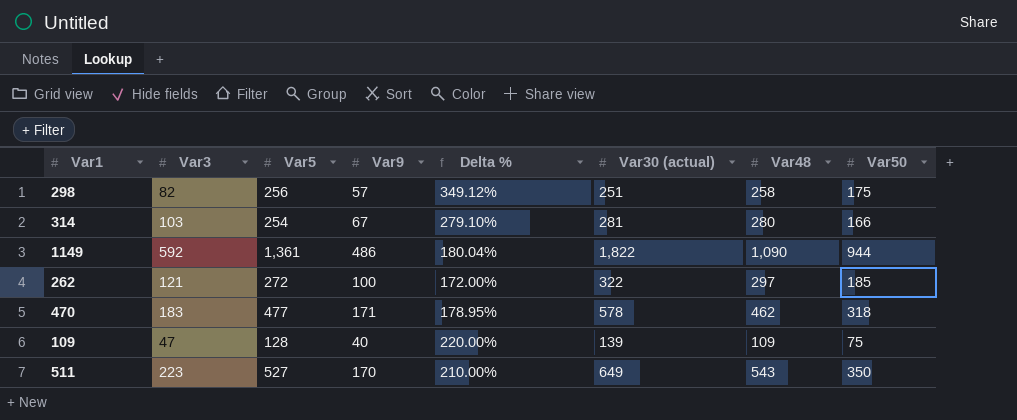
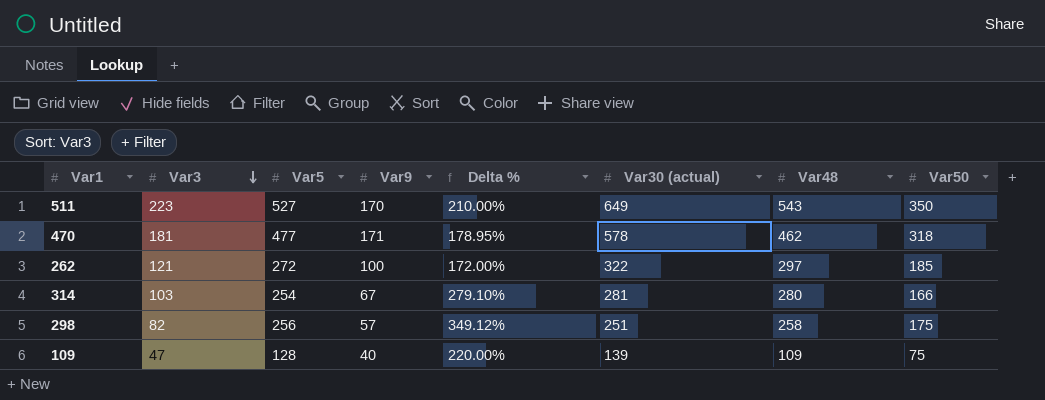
row order: none -> Var3 descending
row 1149: 592 | 1,361 | 486 | 180.04% | 1,822 | 1,090 | 944 -> none
470 | Var3: 183 -> 181

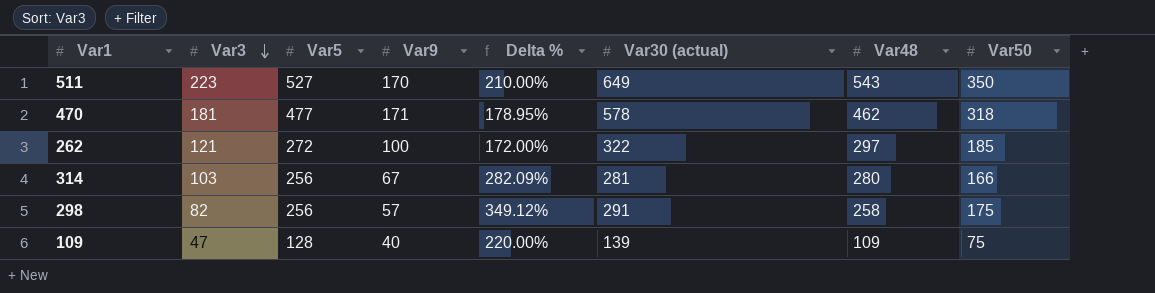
314 | Var5: 254 -> 256
314 | Delta %: 279.10% -> 282.09%
298 | Var30 (actual): 251 -> 291

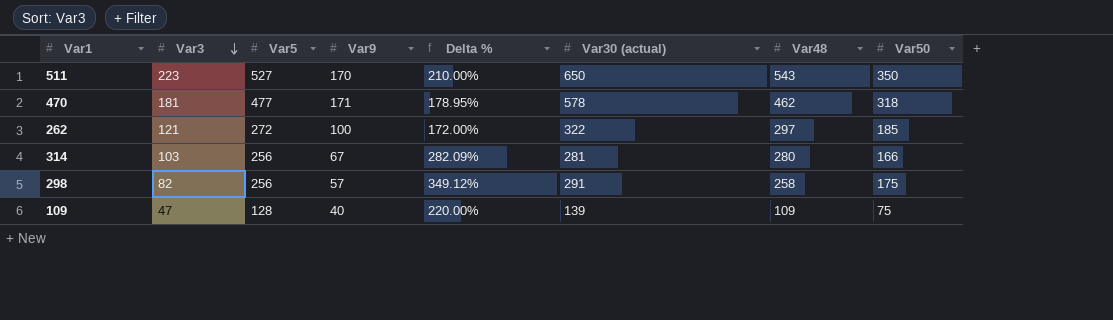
511 | Var30 (actual): 649 -> 650

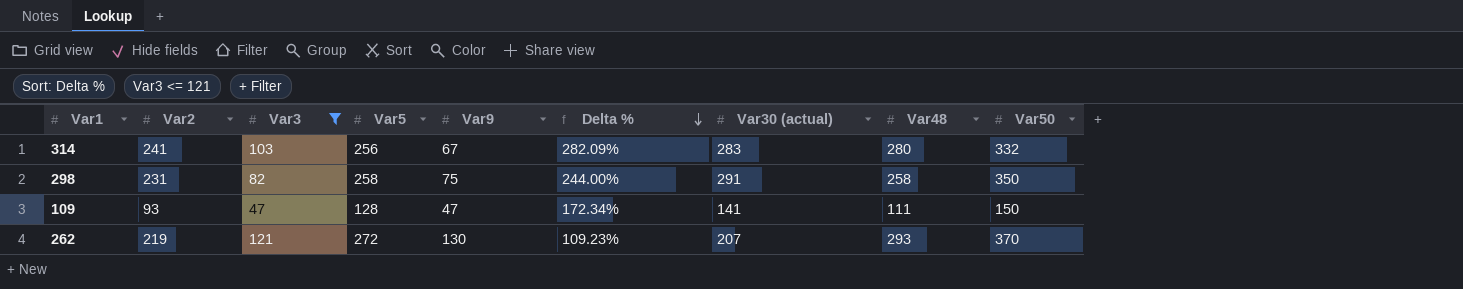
filter: none -> Var3 <= 121
row order: Var3 descending -> Delta % descending
column Var2 | position: none -> 2
314 | Var30 (actual): 281 -> 283
314 | Var50: 166 -> 332
298 | Var5: 256 -> 258
298 | Var9: 57 -> 75
298 | Delta %: 349.12% -> 244.00%
298 | Var50: 175 -> 350
109 | Var9: 40 -> 47
109 | Delta %: 220.00% -> 172.34%
109 | Var30 (actual): 139 -> 141
109 | Var48: 109 -> 111
109 | Var50: 75 -> 150
262 | Var9: 100 -> 130
262 | Delta %: 172.00% -> 109.23%
262 | Var30 (actual): 322 -> 207
262 | Var48: 297 -> 293
262 | Var50: 185 -> 370

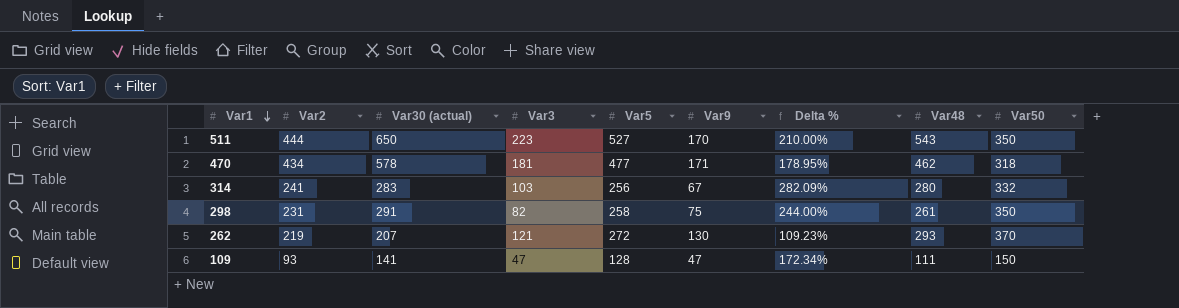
filter: Var3 <= 121 -> none
row order: Delta % descending -> Var1 descending
column Var30 (actual) | position: 7 -> 3
298 | Var48: 258 -> 261

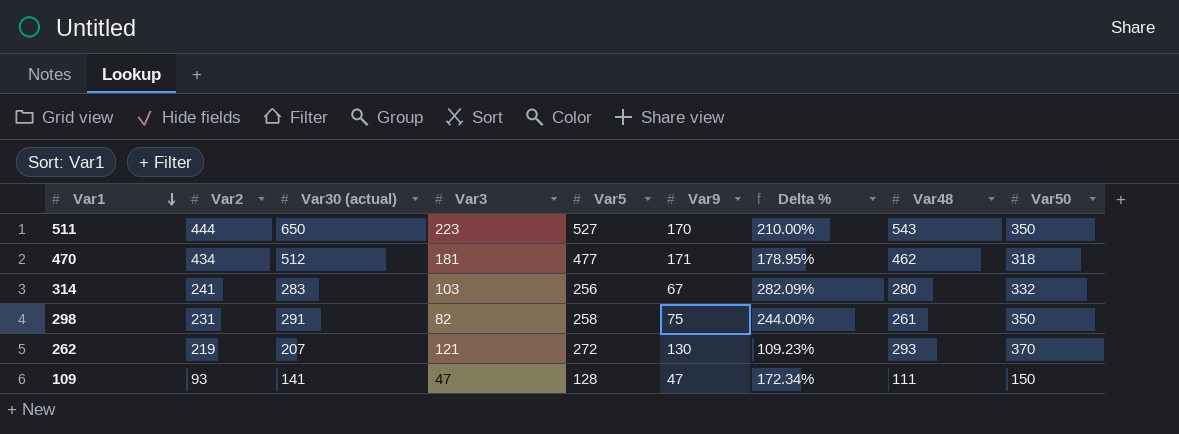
470 | Var30 (actual): 578 -> 512

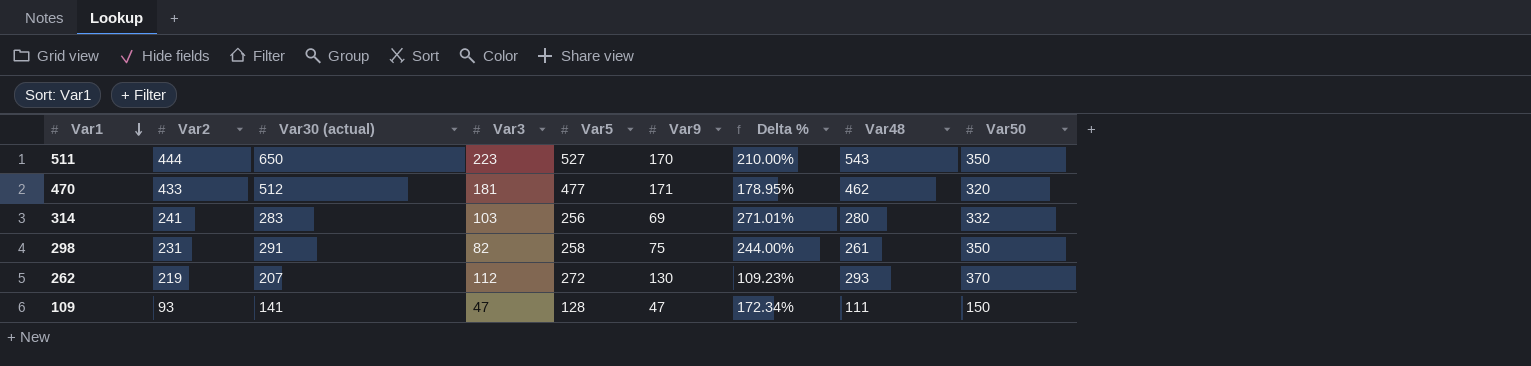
470 | Var2: 434 -> 433
470 | Var50: 318 -> 320
314 | Var9: 67 -> 69
314 | Delta %: 282.09% -> 271.01%
262 | Var3: 121 -> 112

